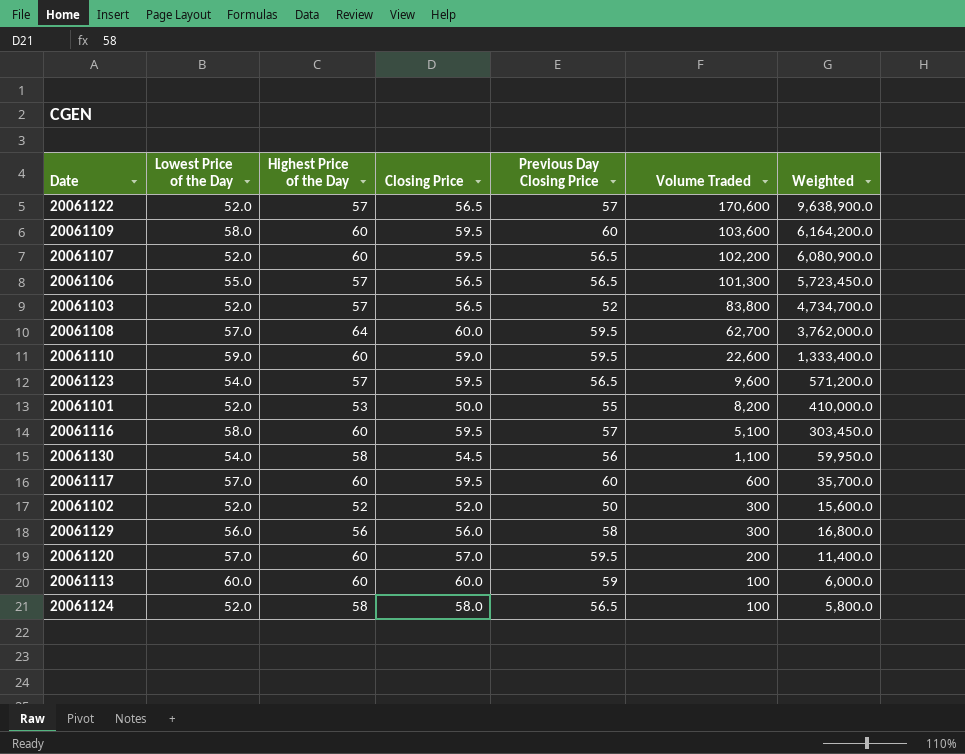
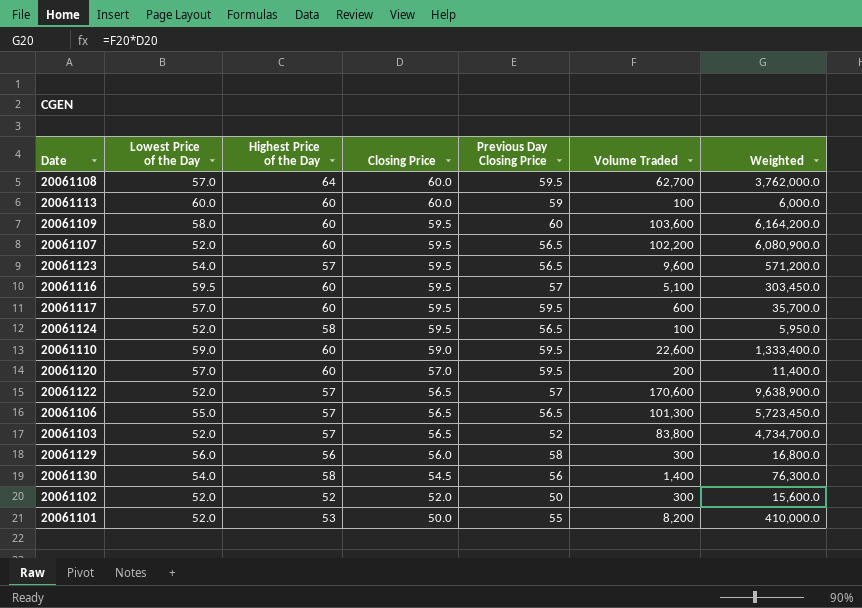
row order: Volume Traded descending -> Closing Price descending
20061116 | Lowest Price of the Day: 58.0 -> 59.5
20061117 | Previous Day Closing Price: 60 -> 59.5
20061124 | Closing Price: 58.0 -> 59.5
20061124 | Weighted: 5,800.0 -> 5,950.0
20061130 | Volume Traded: 1,100 -> 1,400
20061130 | Weighted: 59,950.0 -> 76,300.0

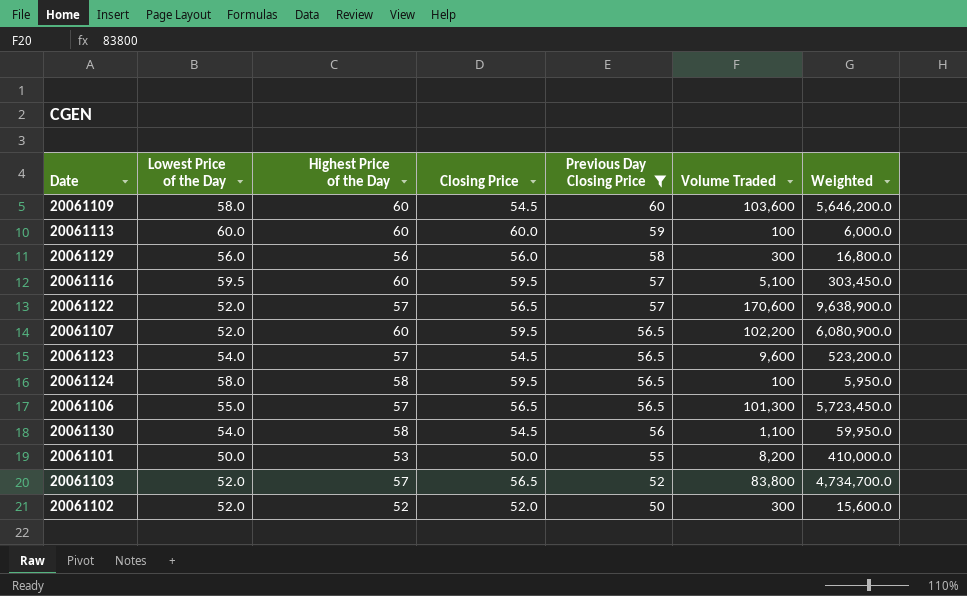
filter: none -> Previous Day Closing Price != 59.5
row order: Closing Price descending -> Previous Day Closing Price descending
20061109 | Closing Price: 59.5 -> 54.5
20061109 | Weighted: 6,164,200.0 -> 5,646,200.0
20061123 | Closing Price: 59.5 -> 54.5
20061123 | Weighted: 571,200.0 -> 523,200.0
20061124 | Lowest Price of the Day: 52.0 -> 58.0
20061130 | Volume Traded: 1,400 -> 1,100
20061130 | Weighted: 76,300.0 -> 59,950.0
20061101 | Lowest Price of the Day: 52.0 -> 50.0

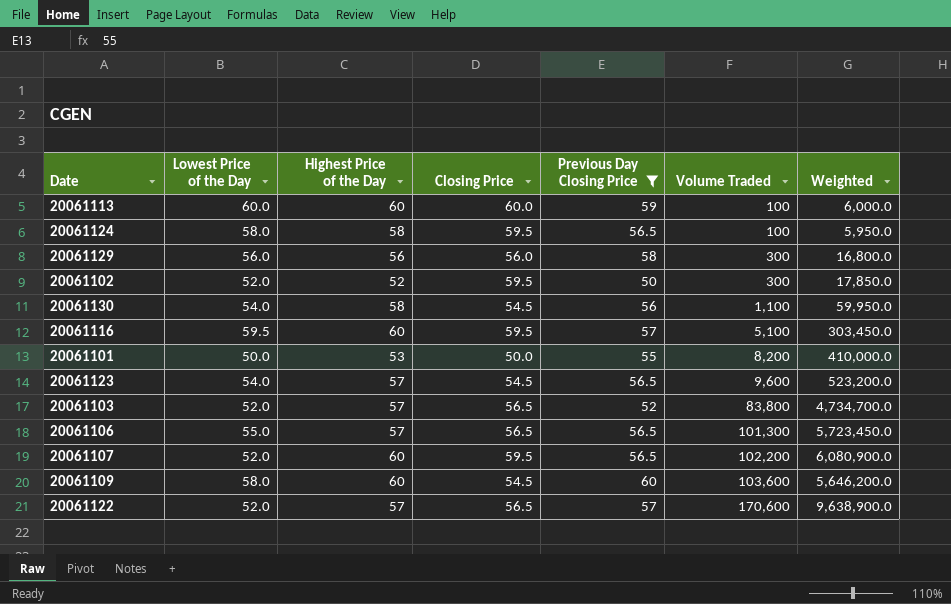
row order: Previous Day Closing Price descending -> Volume Traded ascending
20061102 | Closing Price: 52.0 -> 59.5
20061102 | Weighted: 15,600.0 -> 17,850.0

